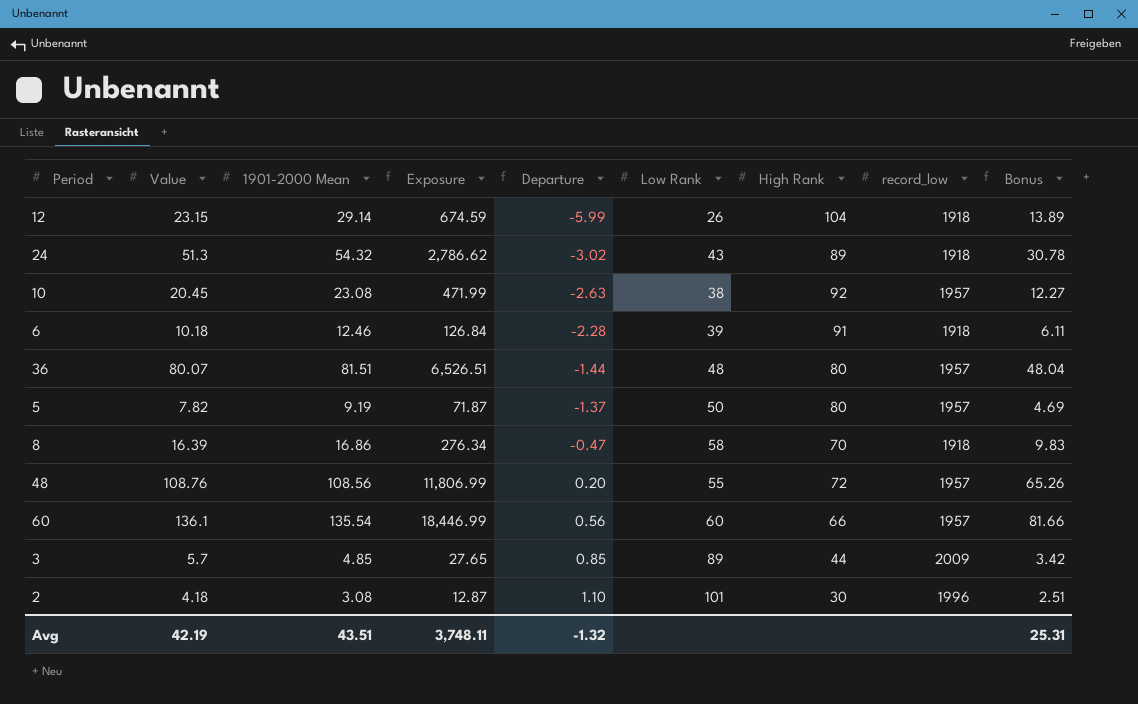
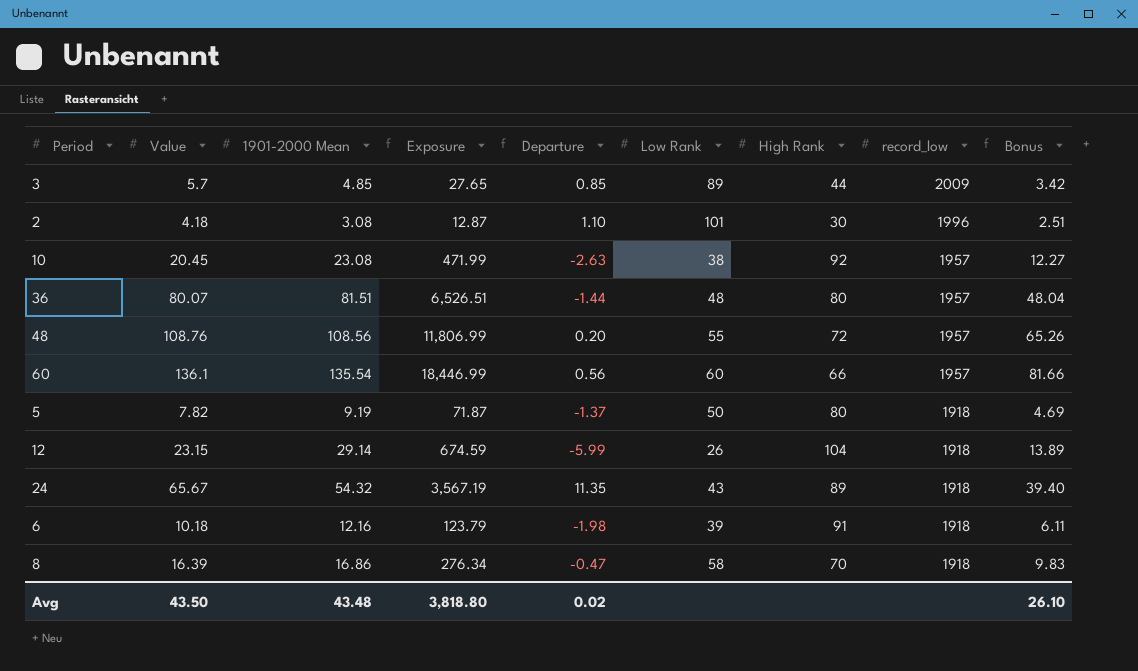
row order: Departure ascending -> record_low descending
5 | record_low: 1957 -> 1918
24 | Value: 51.3 -> 65.67
24 | Exposure: 2,786.62 -> 3,567.19
24 | Departure: -3.02 -> 11.35
24 | Bonus: 30.78 -> 39.40
6 | 1901-2000 Mean: 12.46 -> 12.16
6 | Exposure: 126.84 -> 123.79
6 | Departure: -2.28 -> -1.98
Avg | Value: 42.19 -> 43.50
Avg | 1901-2000 Mean: 43.51 -> 43.48
Avg | Exposure: 3,748.11 -> 3,818.80
Avg | Departure: -1.32 -> 0.02
Avg | Bonus: 25.31 -> 26.10

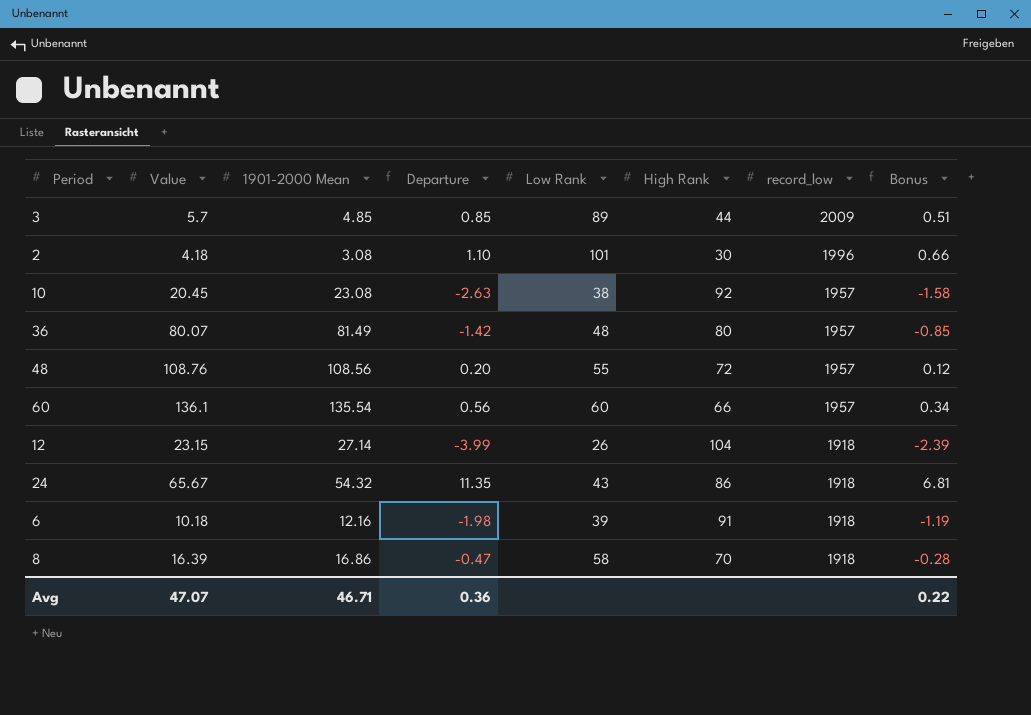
column Exposure | formula: [Value] * [1901-2000 Mean] -> none
column Bonus | formula: [Value] * 0.6 -> [Departure] * 0.6
row 5: 7.82 | 9.19 | 71.87 | -1.37 | 50 | 80 | 1918 | 4.69 -> none
36 | 1901-2000 Mean: 81.51 -> 81.49
36 | Departure: -1.44 -> -1.42
12 | 1901-2000 Mean: 29.14 -> 27.14
12 | Departure: -5.99 -> -3.99
24 | High Rank: 89 -> 86
Avg | Value: 43.50 -> 47.07
Avg | 1901-2000 Mean: 43.48 -> 46.71
Avg | Departure: 0.02 -> 0.36
Avg | Bonus: 26.10 -> 0.22

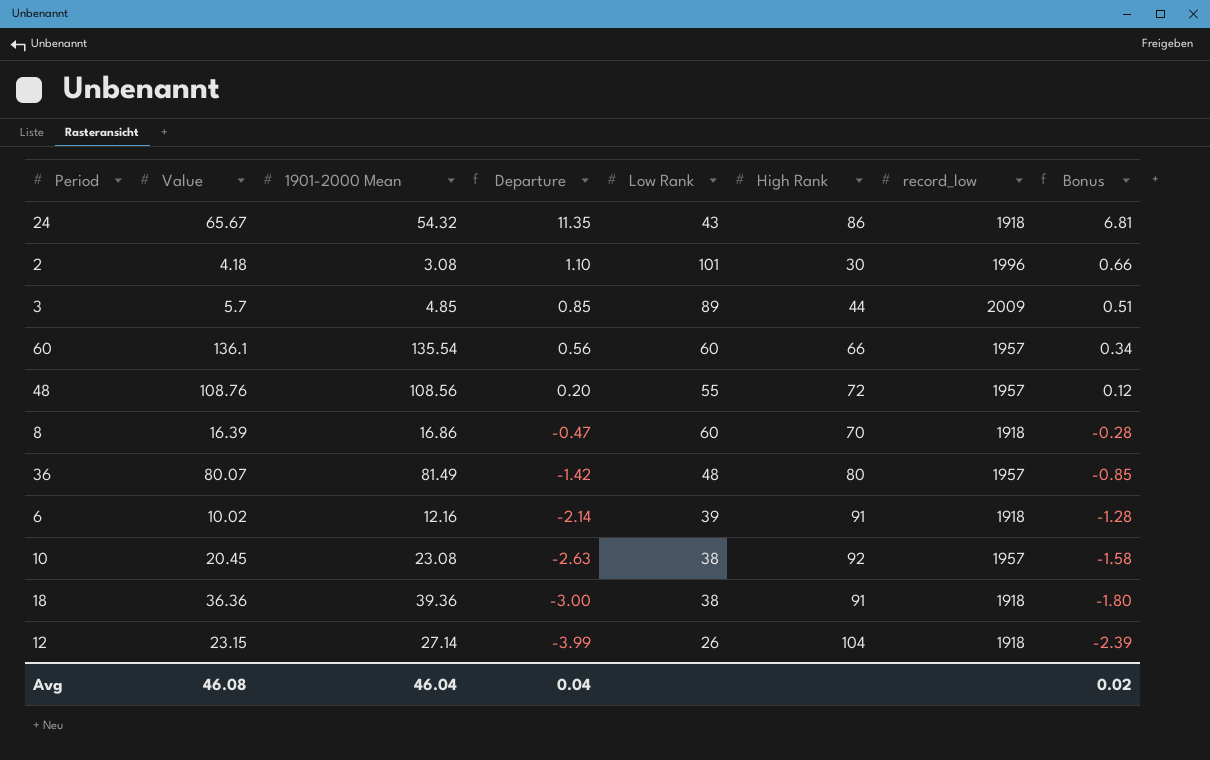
row order: record_low descending -> Departure descending
8 | Low Rank: 58 -> 60
6 | Value: 10.18 -> 10.02
6 | Departure: -1.98 -> -2.14
6 | Bonus: -1.19 -> -1.28
row 18: none -> 36.36 | 39.36 | -3.00 | 38 | 91 | 1918 | -1.80
Avg | Value: 47.07 -> 46.08
Avg | 1901-2000 Mean: 46.71 -> 46.04
Avg | Departure: 0.36 -> 0.04
Avg | Bonus: 0.22 -> 0.02

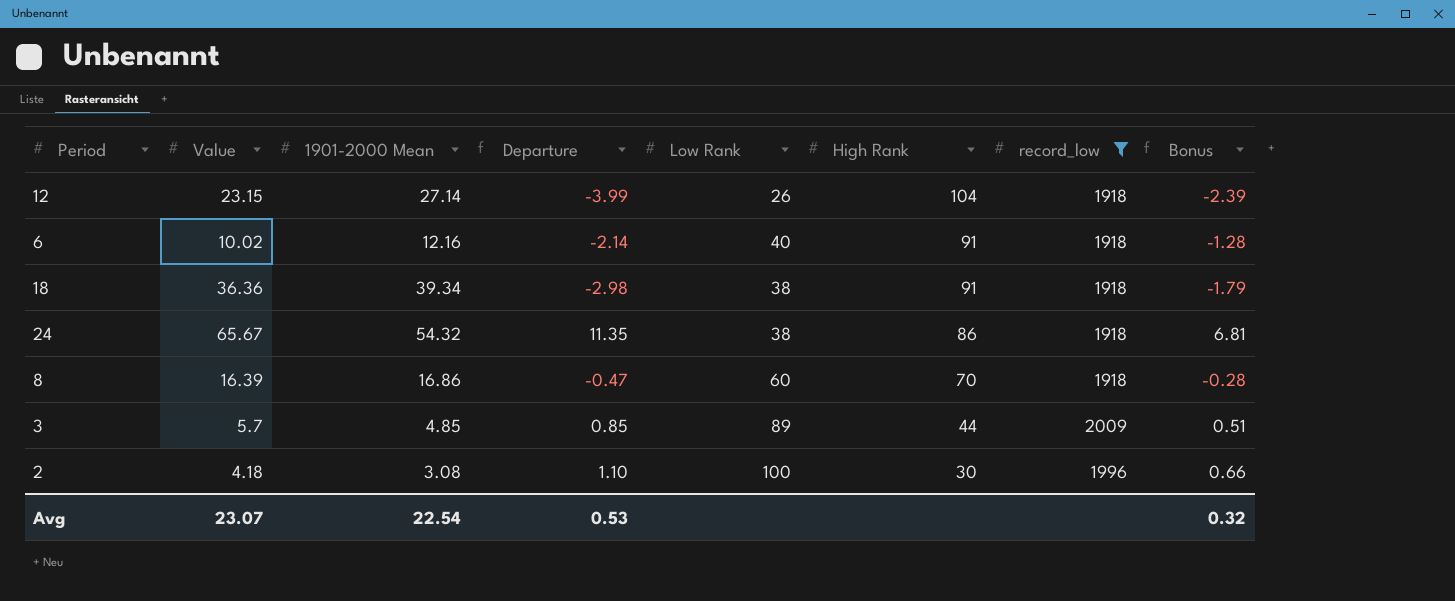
filter: none -> record_low != 1957
row order: Departure descending -> High Rank descending
6 | Low Rank: 39 -> 40
18 | 1901-2000 Mean: 39.36 -> 39.34
18 | Departure: -3.00 -> -2.98
18 | Bonus: -1.80 -> -1.79
24 | Low Rank: 43 -> 38
2 | Low Rank: 101 -> 100
Avg | Value: 46.08 -> 23.07
Avg | 1901-2000 Mean: 46.04 -> 22.54
Avg | Departure: 0.04 -> 0.53
Avg | Bonus: 0.02 -> 0.32

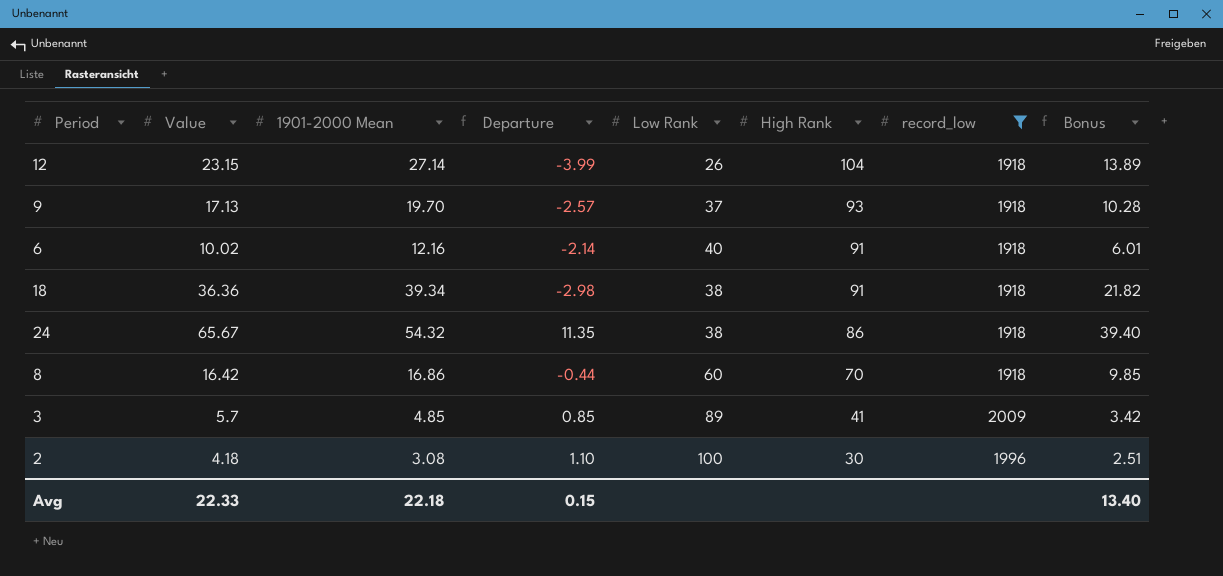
column Bonus | formula: [Departure] * 0.6 -> [Value] * 0.6
row 9: none -> 17.13 | 19.70 | -2.57 | 37 | 93 | 1918 | 10.28
8 | Value: 16.39 -> 16.42
8 | Departure: -0.47 -> -0.44
3 | High Rank: 44 -> 41
Avg | Value: 23.07 -> 22.33
Avg | 1901-2000 Mean: 22.54 -> 22.18
Avg | Departure: 0.53 -> 0.15
Avg | Bonus: 0.32 -> 13.40

